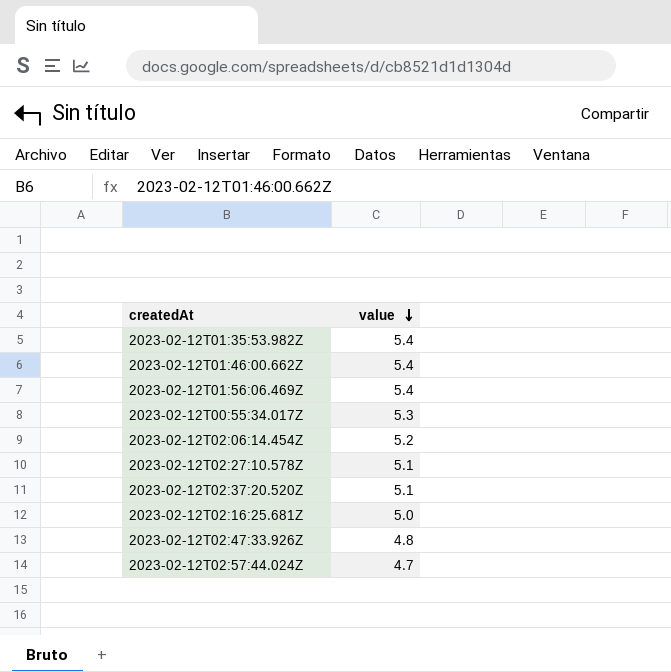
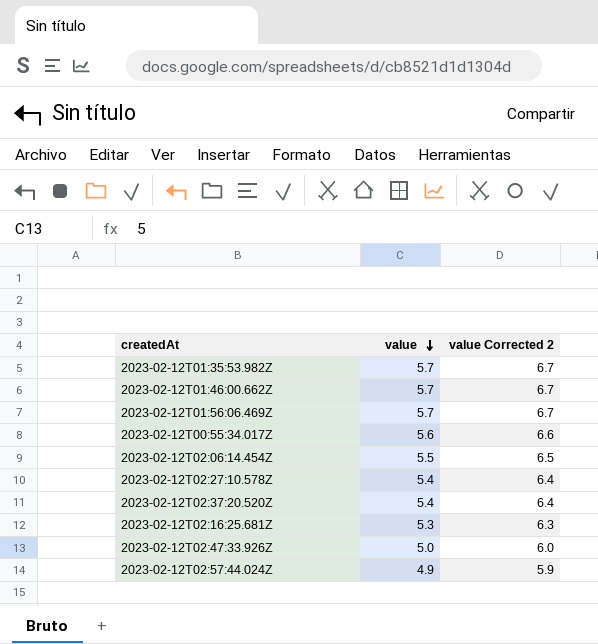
column value Corrected 2 | formula: none -> [value] + 1
2023-02-12T01:35:53.982Z | value: 5.4 -> 5.7
2023-02-12T01:46:00.662Z | value: 5.4 -> 5.7
2023-02-12T01:56:06.469Z | value: 5.4 -> 5.7
2023-02-12T00:55:34.017Z | value: 5.3 -> 5.6
2023-02-12T02:06:14.454Z | value: 5.2 -> 5.5
2023-02-12T02:27:10.578Z | value: 5.1 -> 5.4
2023-02-12T02:37:20.520Z | value: 5.1 -> 5.4
2023-02-12T02:16:25.681Z | value: 5.0 -> 5.3
2023-02-12T02:47:33.926Z | value: 4.8 -> 5.0
2023-02-12T02:57:44.024Z | value: 4.7 -> 4.9

